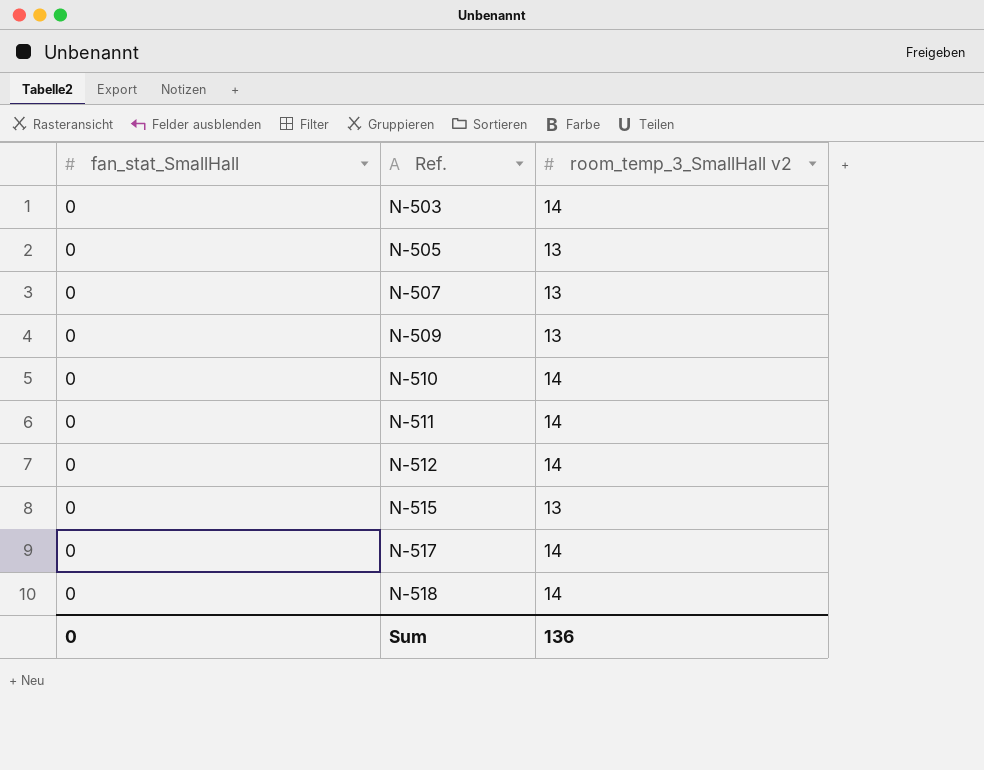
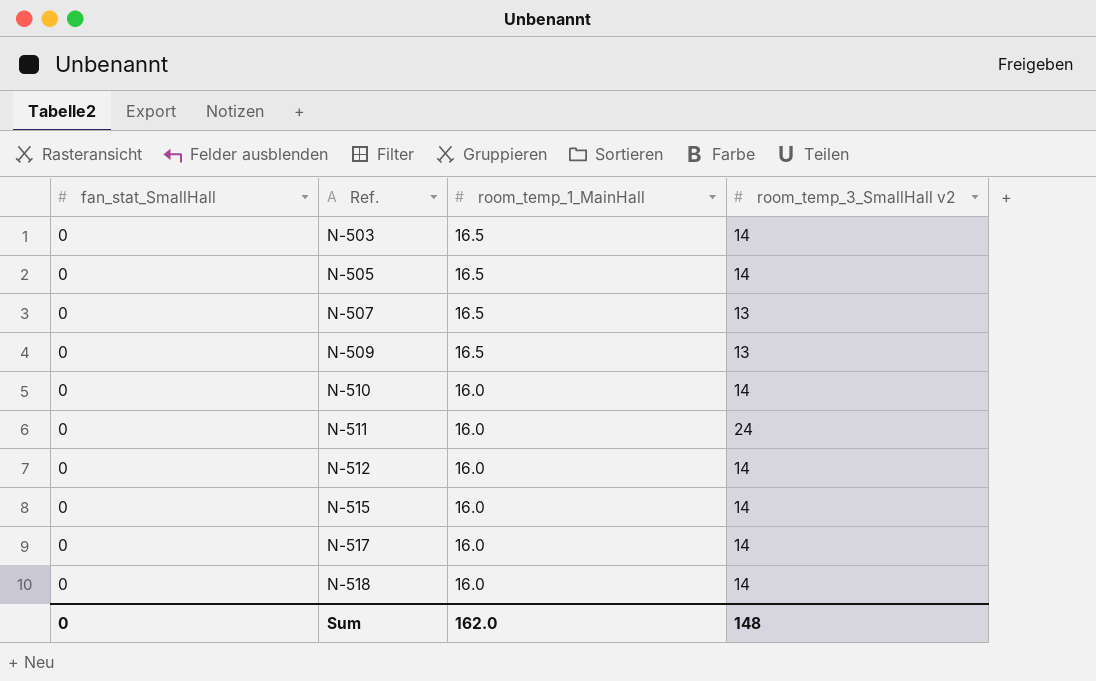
column room_temp_1_MainHall | position: none -> 3
N-505 | room_temp_3_SmallHall v2: 13 -> 14
N-511 | room_temp_3_SmallHall v2: 14 -> 24
N-515 | room_temp_3_SmallHall v2: 13 -> 14
Sum | room_temp_3_SmallHall v2: 136 -> 148

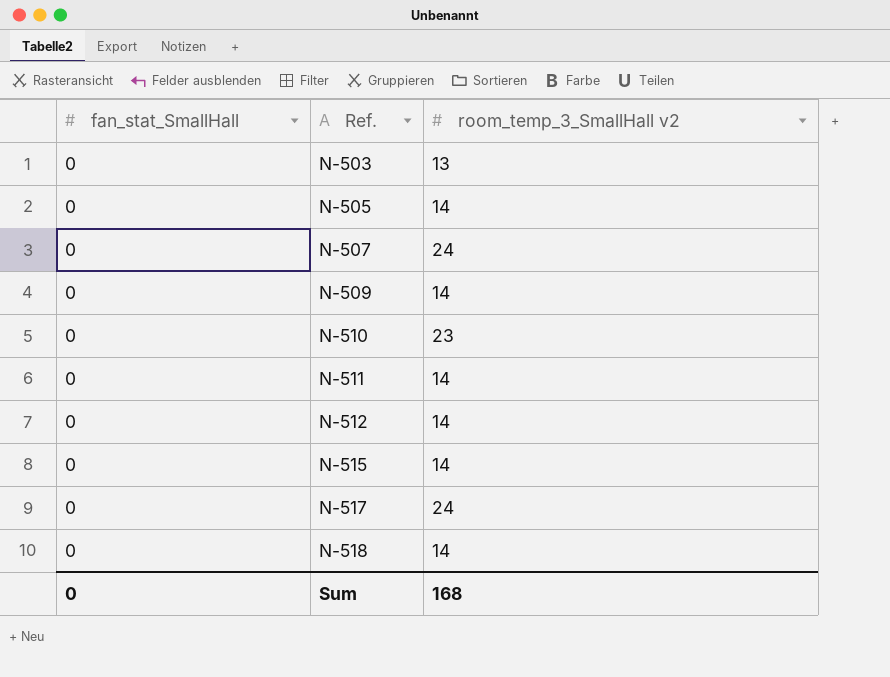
column room_temp_1_MainHall | position: 3 -> none
N-503 | room_temp_3_SmallHall v2: 14 -> 13
N-507 | room_temp_3_SmallHall v2: 13 -> 24
N-509 | room_temp_3_SmallHall v2: 13 -> 14
N-510 | room_temp_3_SmallHall v2: 14 -> 23
N-511 | room_temp_3_SmallHall v2: 24 -> 14
N-517 | room_temp_3_SmallHall v2: 14 -> 24
Sum | room_temp_3_SmallHall v2: 148 -> 168

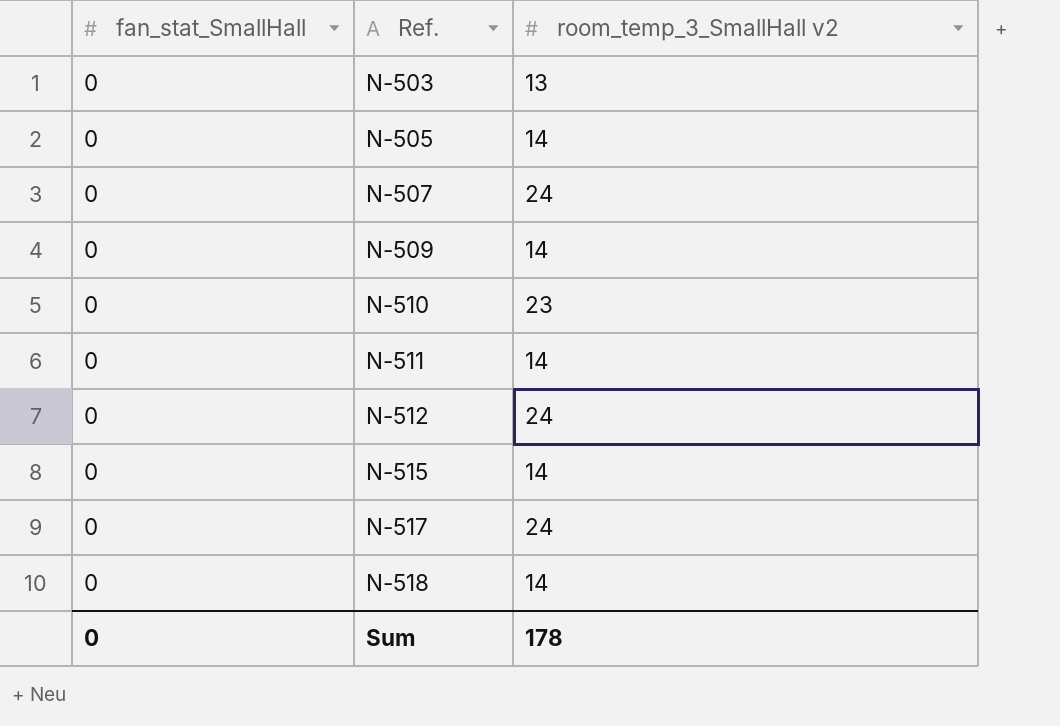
N-512 | room_temp_3_SmallHall v2: 14 -> 24
Sum | room_temp_3_SmallHall v2: 168 -> 178

